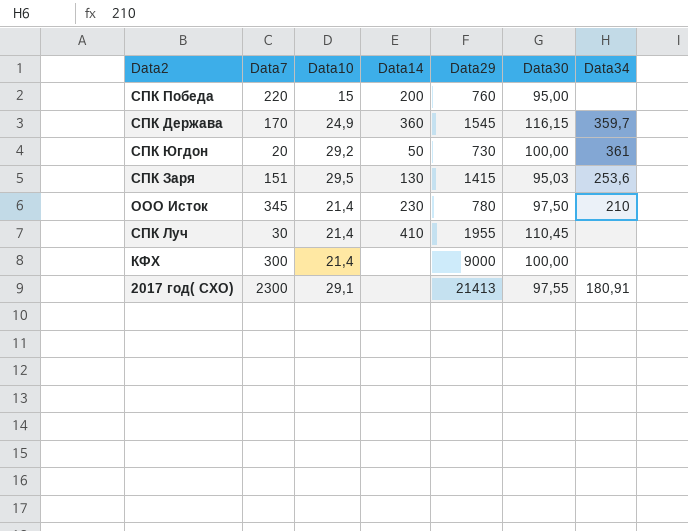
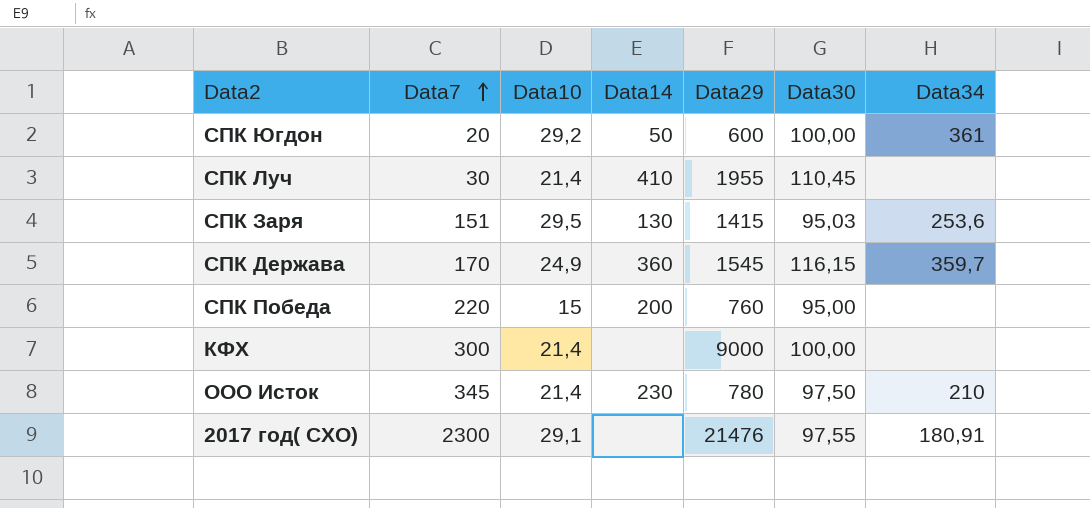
row order: none -> Data7 ascending
СПК Югдон | Data29: 730 -> 600
2017 год( СХО) | Data29: 21413 -> 21476

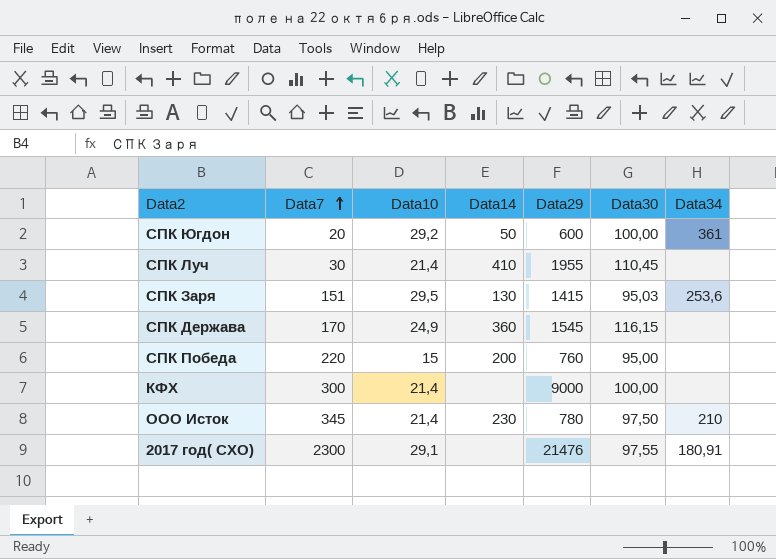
СПК Держава | Data34: 359,7 -> none

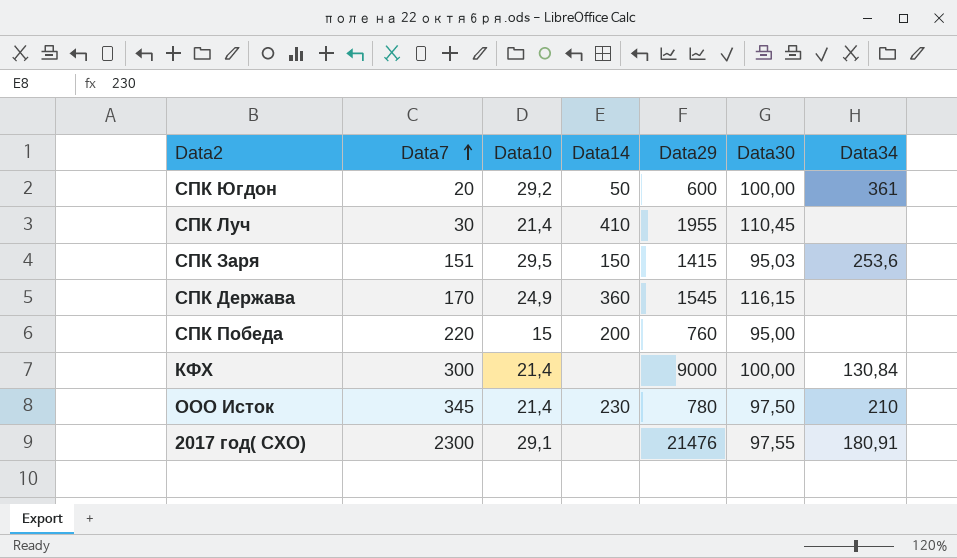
СПК Заря | Data14: 130 -> 150
КФХ | Data34: none -> 130,84

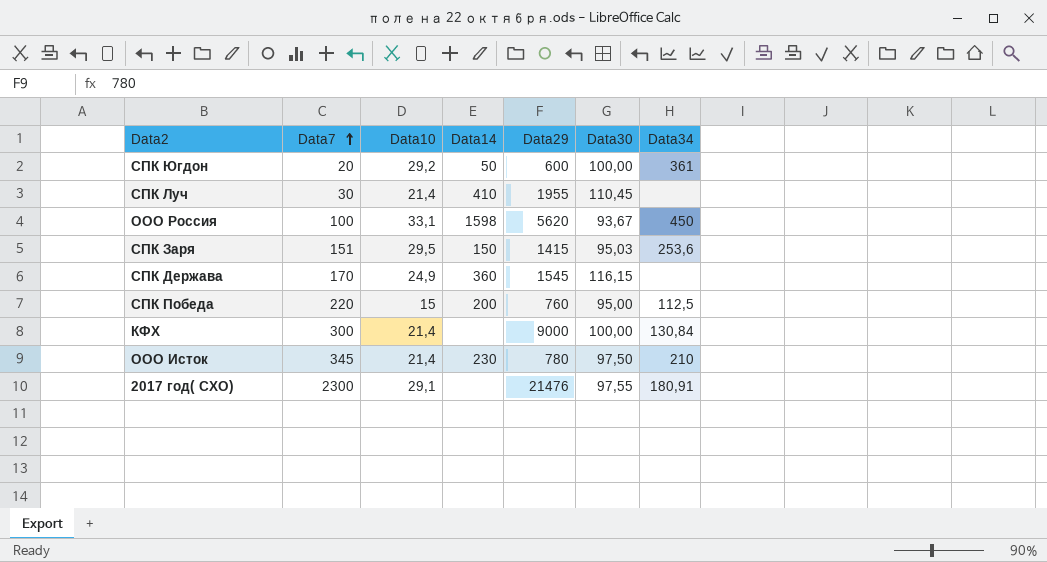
row ООО Россия: none -> 100 | 33,1 | 1598 | 5620 | 93,67 | 450
СПК Победа | Data34: none -> 112,5

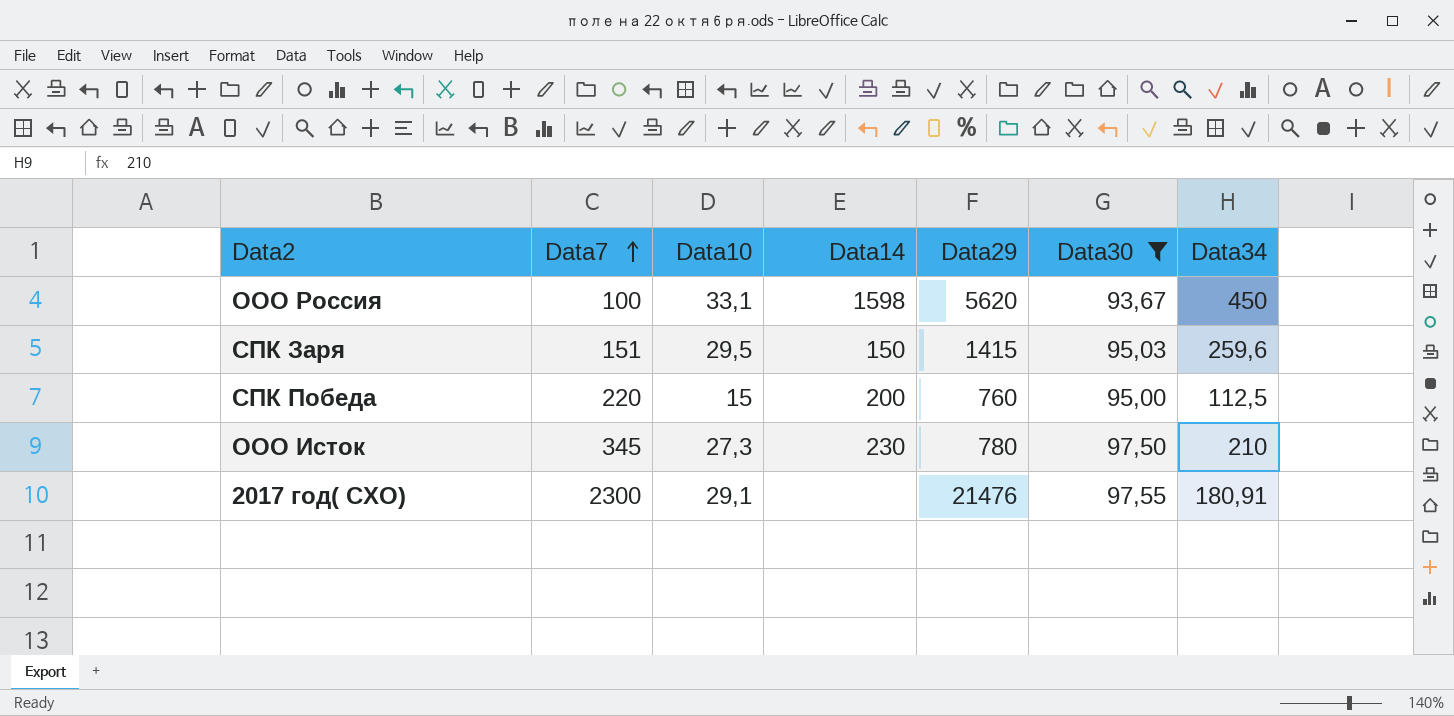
filter: none -> Data30 <= 97,55
СПК Заря | Data34: 253,6 -> 259,6
ООО Исток | Data10: 21,4 -> 27,3

